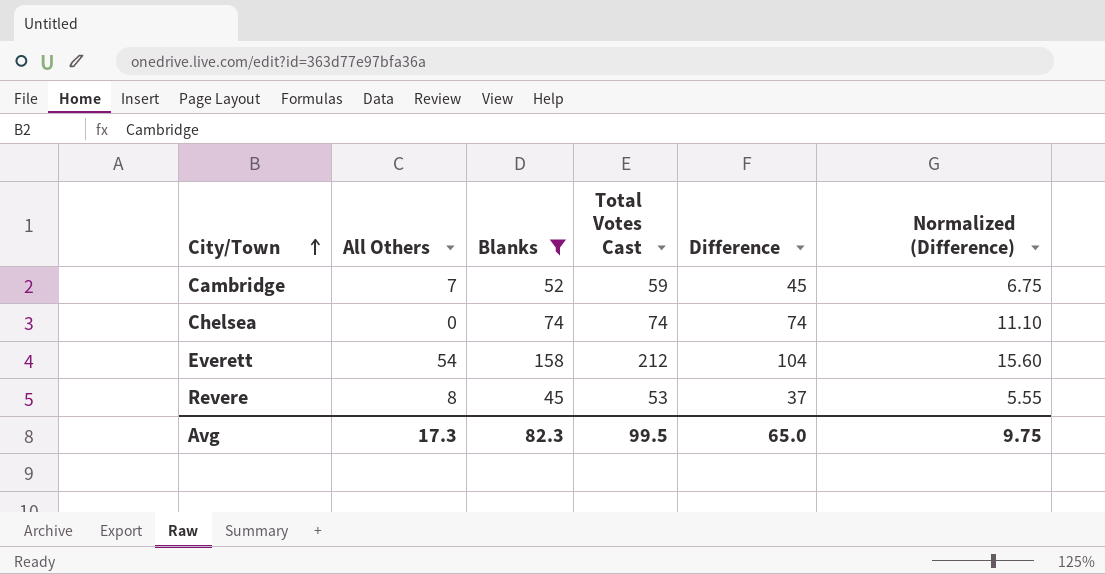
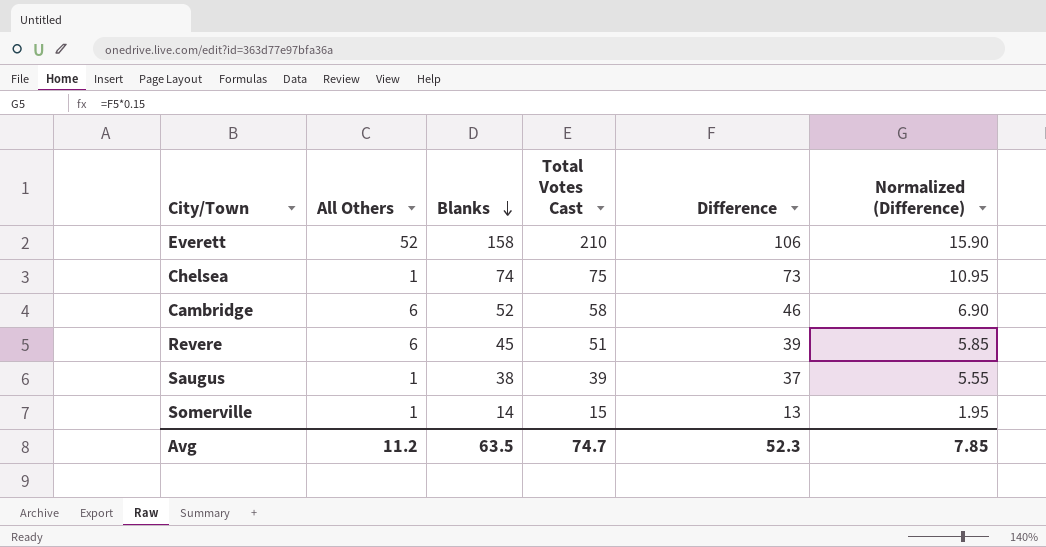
filter: Blanks >= 45 -> none
row order: City/Town ascending -> Blanks descending
Everett | All Others: 54 -> 52
Everett | Total Votes Cast: 212 -> 210
Everett | Difference: 104 -> 106
Everett | Normalized (Difference): 15.60 -> 15.90
Chelsea | All Others: 0 -> 1
Chelsea | Total Votes Cast: 74 -> 75
Chelsea | Difference: 74 -> 73
Chelsea | Normalized (Difference): 11.10 -> 10.95
Cambridge | All Others: 7 -> 6
Cambridge | Total Votes Cast: 59 -> 58
Cambridge | Difference: 45 -> 46
Cambridge | Normalized (Difference): 6.75 -> 6.90
Revere | All Others: 8 -> 6
Revere | Total Votes Cast: 53 -> 51
Revere | Difference: 37 -> 39
Revere | Normalized (Difference): 5.55 -> 5.85
Avg | All Others: 17.3 -> 11.2
Avg | Blanks: 82.3 -> 63.5
Avg | Total Votes Cast: 99.5 -> 74.7
Avg | Difference: 65.0 -> 52.3
Avg | Normalized (Difference): 9.75 -> 7.85

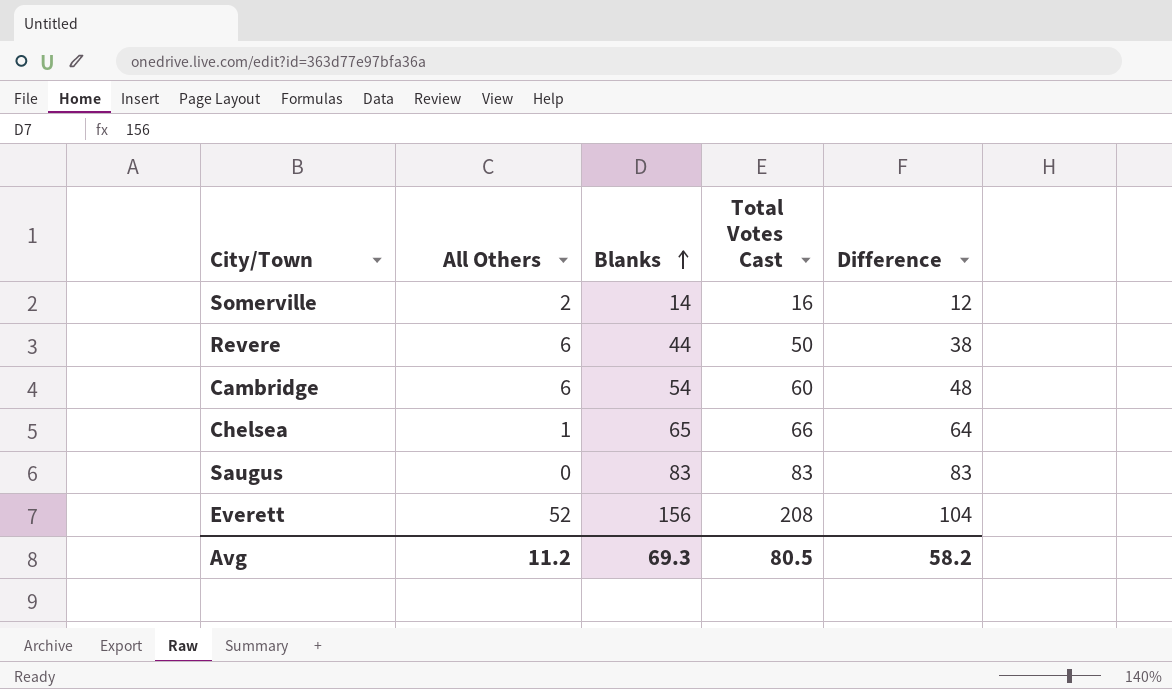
row order: Blanks descending -> Blanks ascending
column Normalized (Difference) | formula: [Difference] * 0.15 -> none
Somerville | All Others: 1 -> 2
Somerville | Total Votes Cast: 15 -> 16
Somerville | Difference: 13 -> 12
Revere | Blanks: 45 -> 44
Revere | Total Votes Cast: 51 -> 50
Revere | Difference: 39 -> 38
Cambridge | Blanks: 52 -> 54
Cambridge | Total Votes Cast: 58 -> 60
Cambridge | Difference: 46 -> 48
Chelsea | Blanks: 74 -> 65
Chelsea | Total Votes Cast: 75 -> 66
Chelsea | Difference: 73 -> 64
Saugus | All Others: 1 -> 0
Saugus | Blanks: 38 -> 83
Saugus | Total Votes Cast: 39 -> 83
Saugus | Difference: 37 -> 83
Everett | Blanks: 158 -> 156
Everett | Total Votes Cast: 210 -> 208
Everett | Difference: 106 -> 104
Avg | Blanks: 63.5 -> 69.3
Avg | Total Votes Cast: 74.7 -> 80.5
Avg | Difference: 52.3 -> 58.2

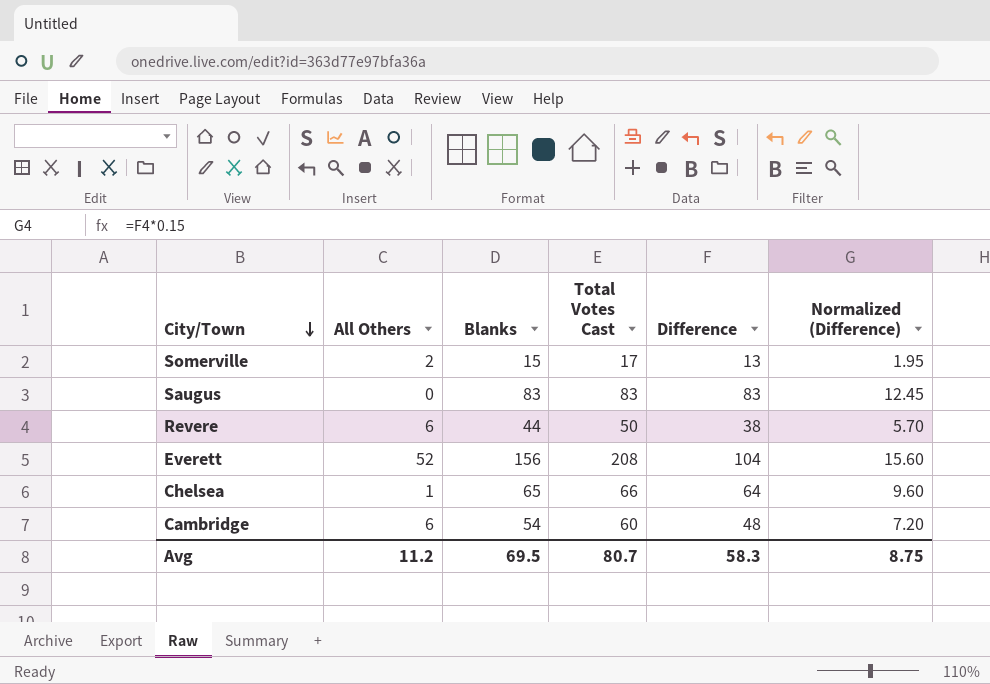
row order: Blanks ascending -> City/Town descending
column Normalized (Difference) | formula: none -> [Difference] * 0.15
Somerville | Blanks: 14 -> 15
Somerville | Total Votes Cast: 16 -> 17
Somerville | Difference: 12 -> 13
Avg | Blanks: 69.3 -> 69.5
Avg | Total Votes Cast: 80.5 -> 80.7
Avg | Difference: 58.2 -> 58.3

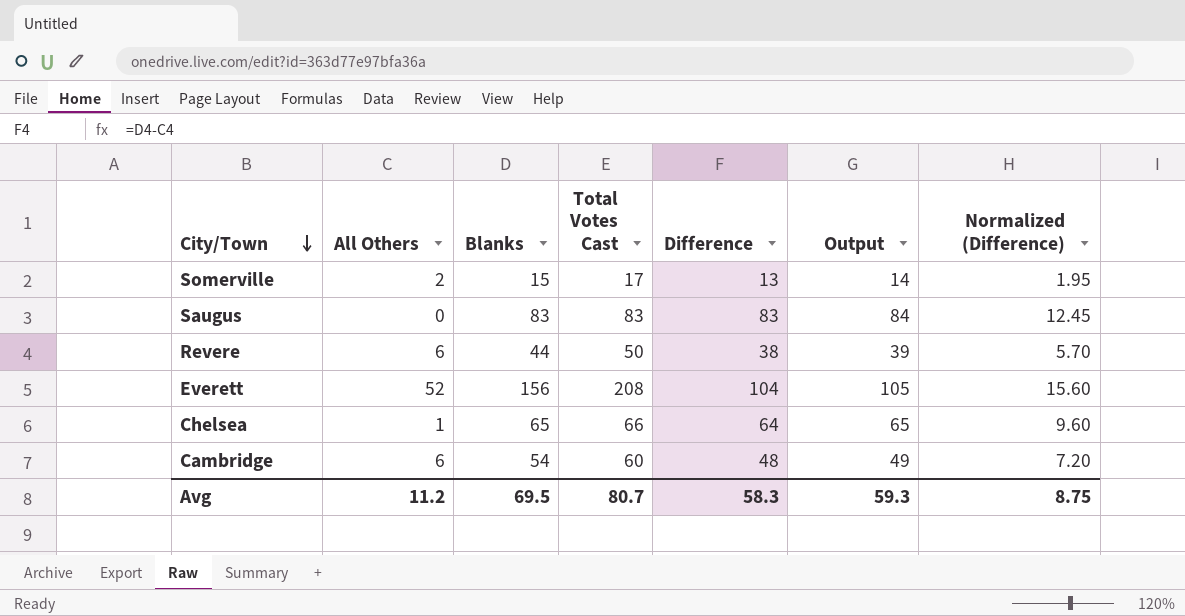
column Output | formula: none -> [Difference] + 1

